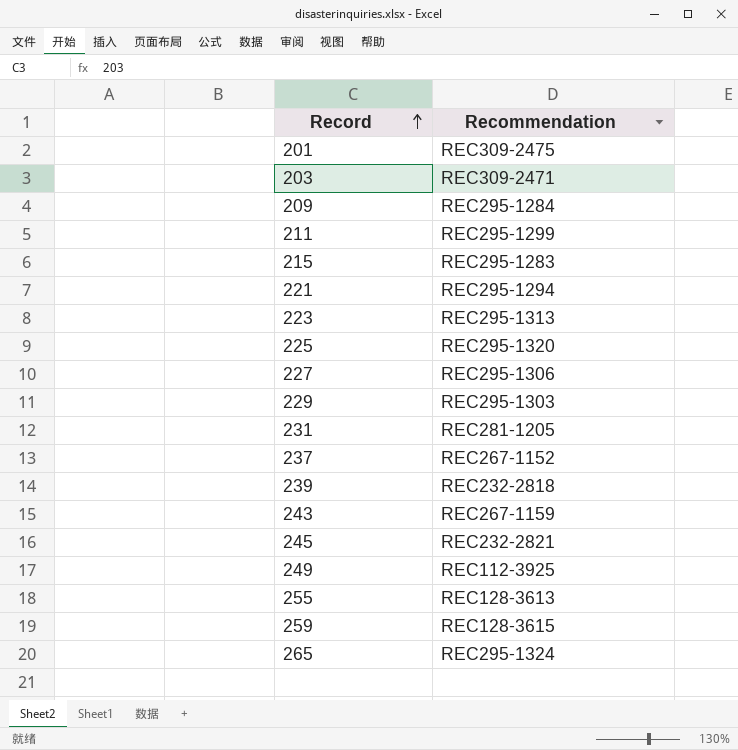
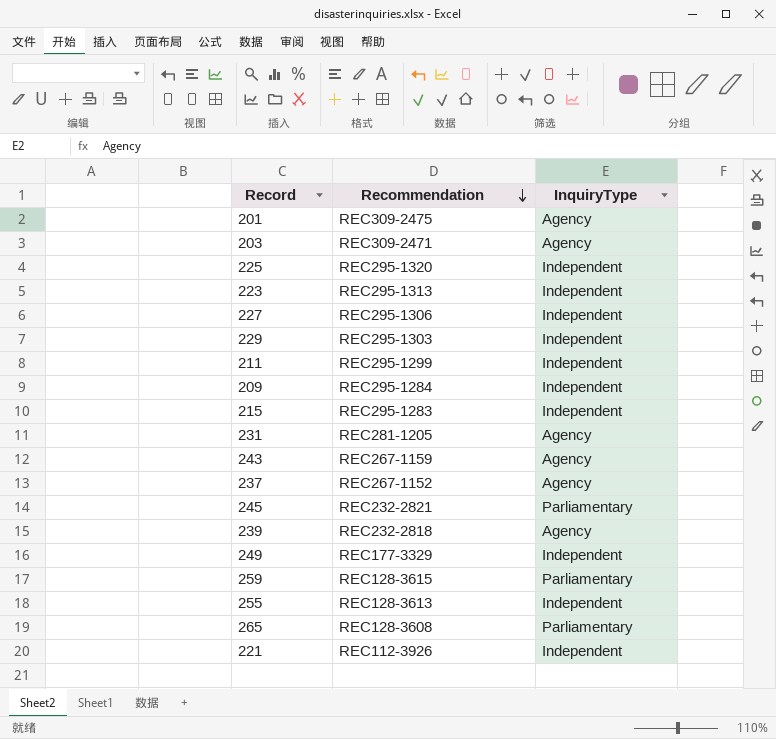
row order: Record ascending -> Recommendation descending
column InquiryType | position: none -> 3
249 | Recommendation: REC112-3925 -> REC177-3329
265 | Recommendation: REC295-1324 -> REC128-3608
221 | Recommendation: REC295-1294 -> REC112-3926

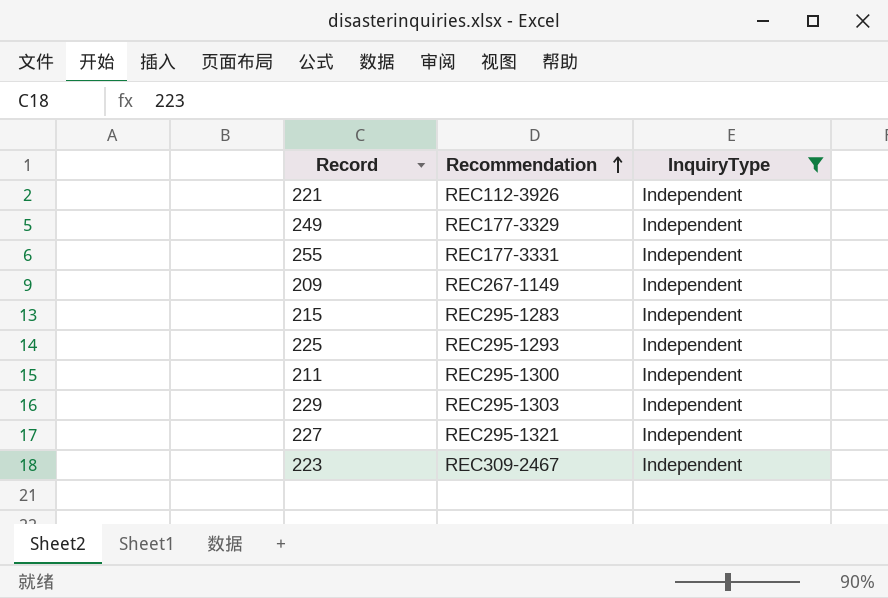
filter: none -> InquiryType = Independent
row order: Recommendation descending -> Recommendation ascending
255 | Recommendation: REC128-3613 -> REC177-3331
209 | Recommendation: REC295-1284 -> REC267-1149
225 | Recommendation: REC295-1320 -> REC295-1293
211 | Recommendation: REC295-1299 -> REC295-1300
227 | Recommendation: REC295-1306 -> REC295-1321
223 | Recommendation: REC295-1313 -> REC309-2467

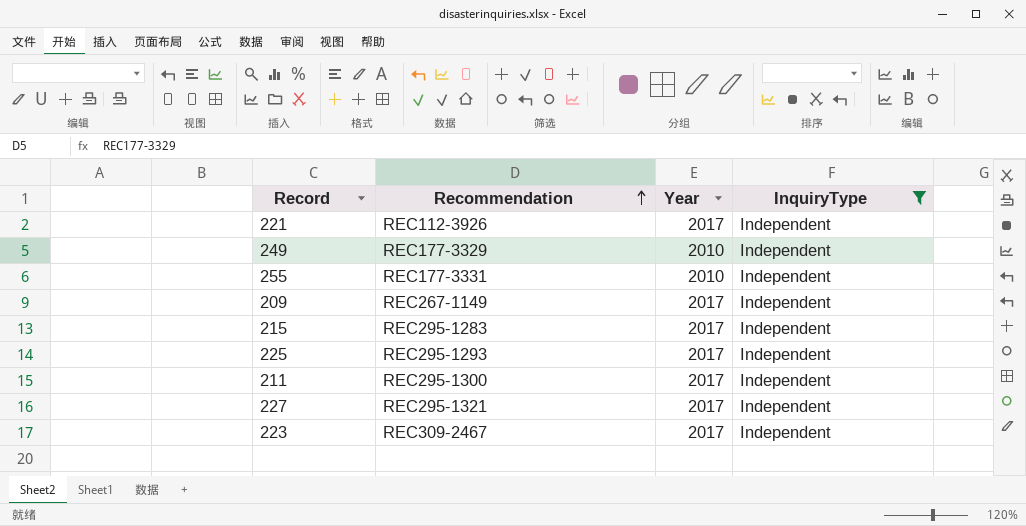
column Year | position: none -> 3
row 229: REC295-1303 | Independent -> none

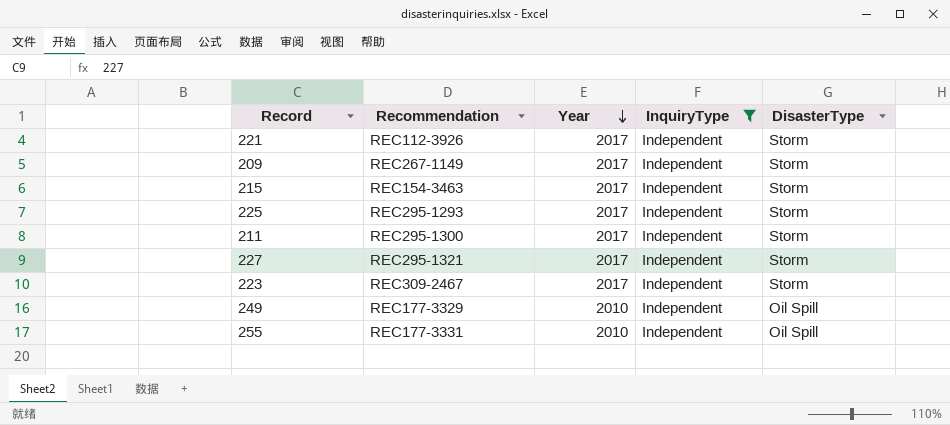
row order: Recommendation ascending -> Year descending
column DisasterType | position: none -> 5
215 | Recommendation: REC295-1283 -> REC154-3463

